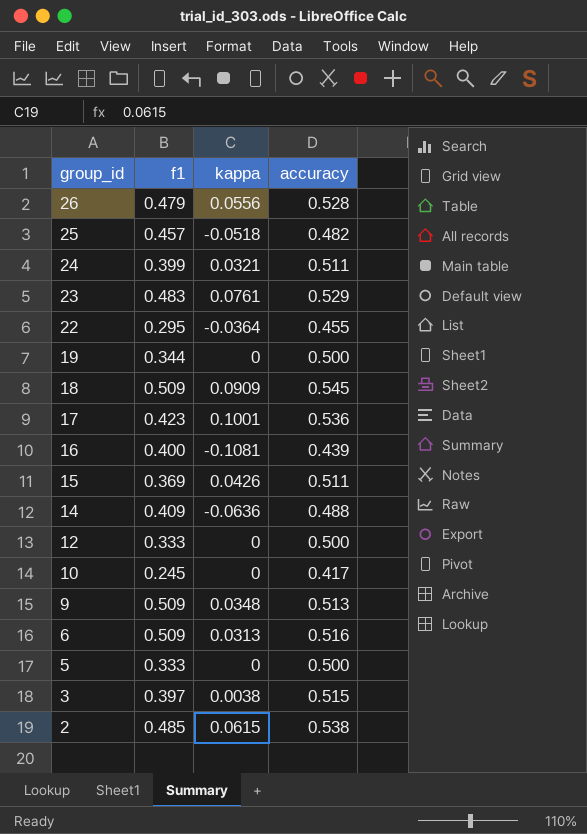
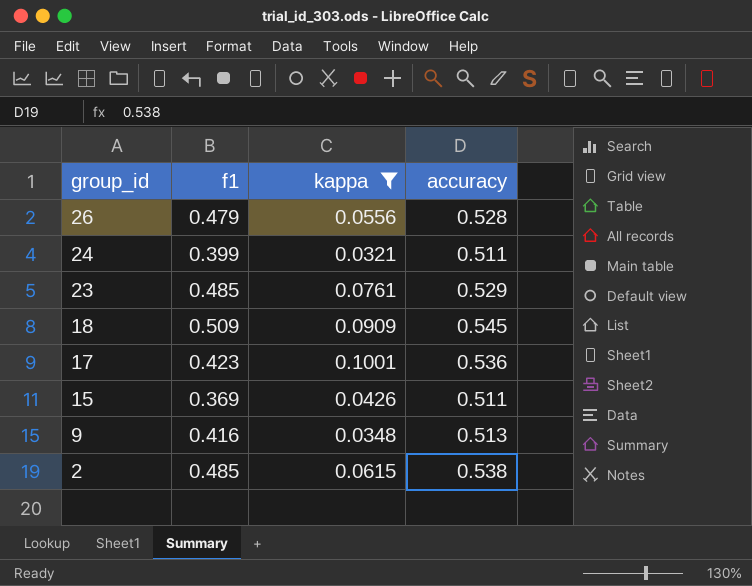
filter: none -> kappa >= 0.0321
23 | f1: 0.483 -> 0.485
9 | f1: 0.509 -> 0.416

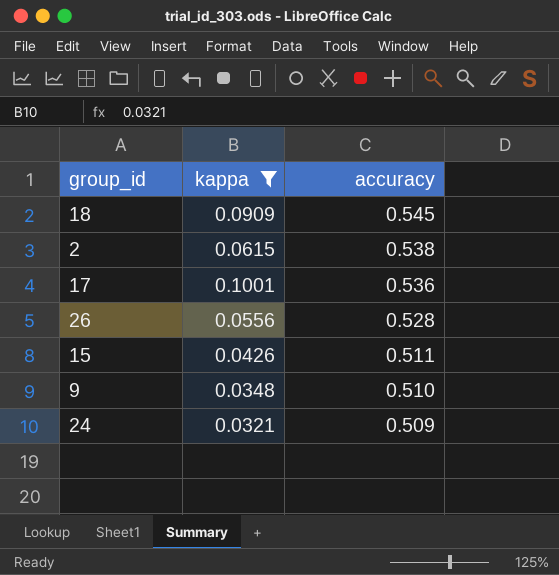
row order: group_id descending -> accuracy descending
column f1 | position: 2 -> none
row 23: 0.485 | 0.0761 | 0.529 -> none
9 | accuracy: 0.513 -> 0.510
24 | accuracy: 0.511 -> 0.509

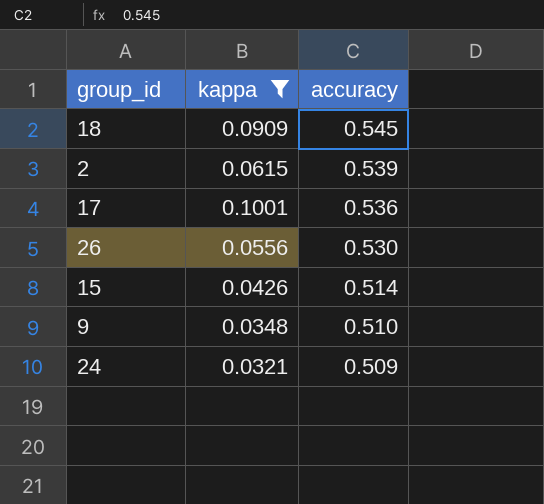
2 | accuracy: 0.538 -> 0.539
26 | accuracy: 0.528 -> 0.530
15 | accuracy: 0.511 -> 0.514

